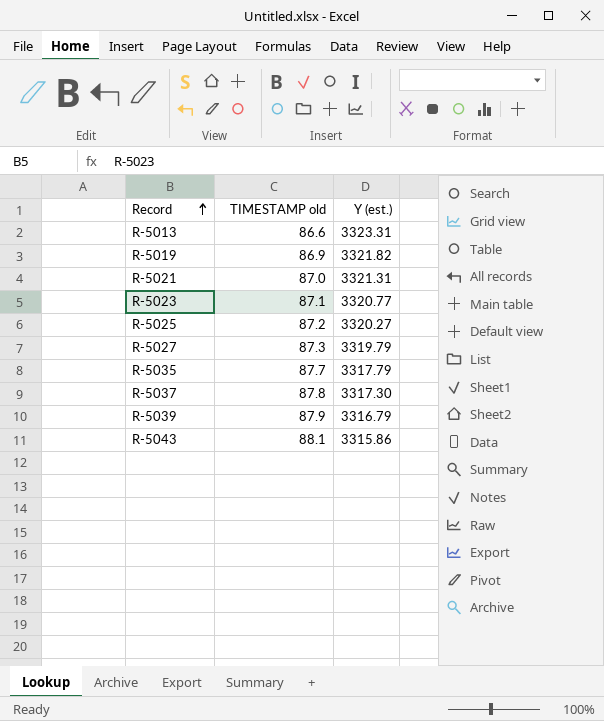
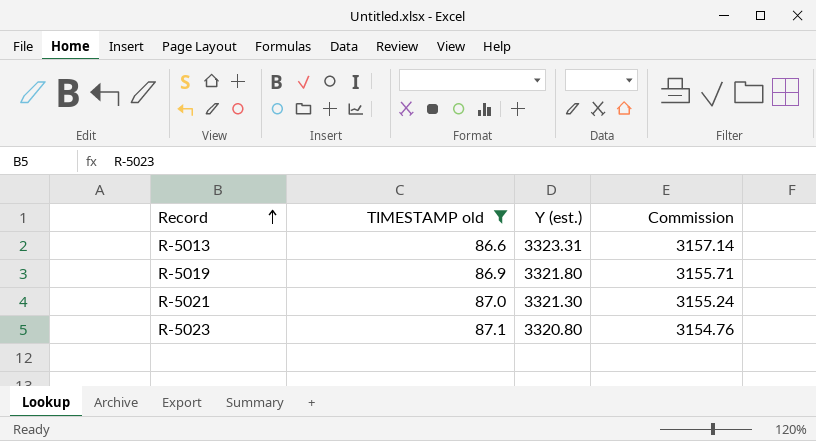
filter: none -> TIMESTAMP old <= 87.1
column Commission | formula: none -> [Y (est.)] * 0.95
R-5019 | Y (est.): 3321.82 -> 3321.80
R-5021 | Y (est.): 3321.31 -> 3321.30
R-5023 | Y (est.): 3320.77 -> 3320.80

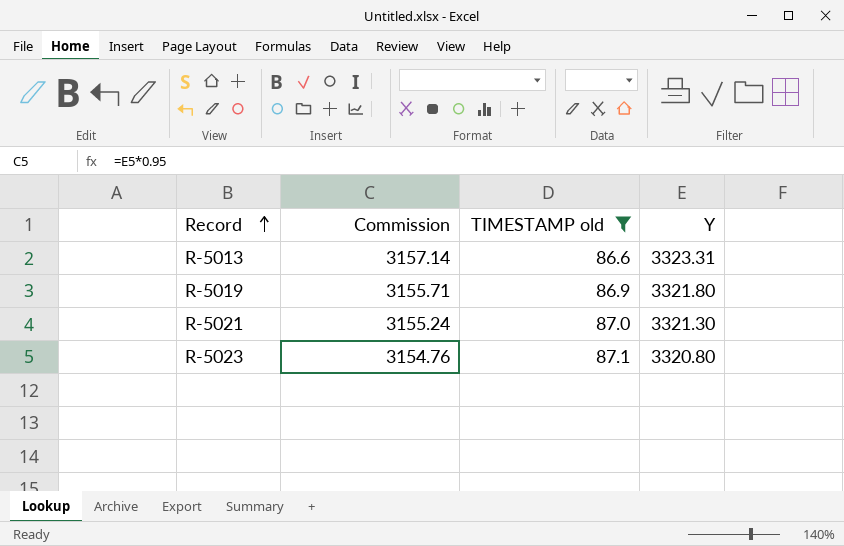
column Commission | position: 4 -> 2
column name: Y (est.) -> Y

